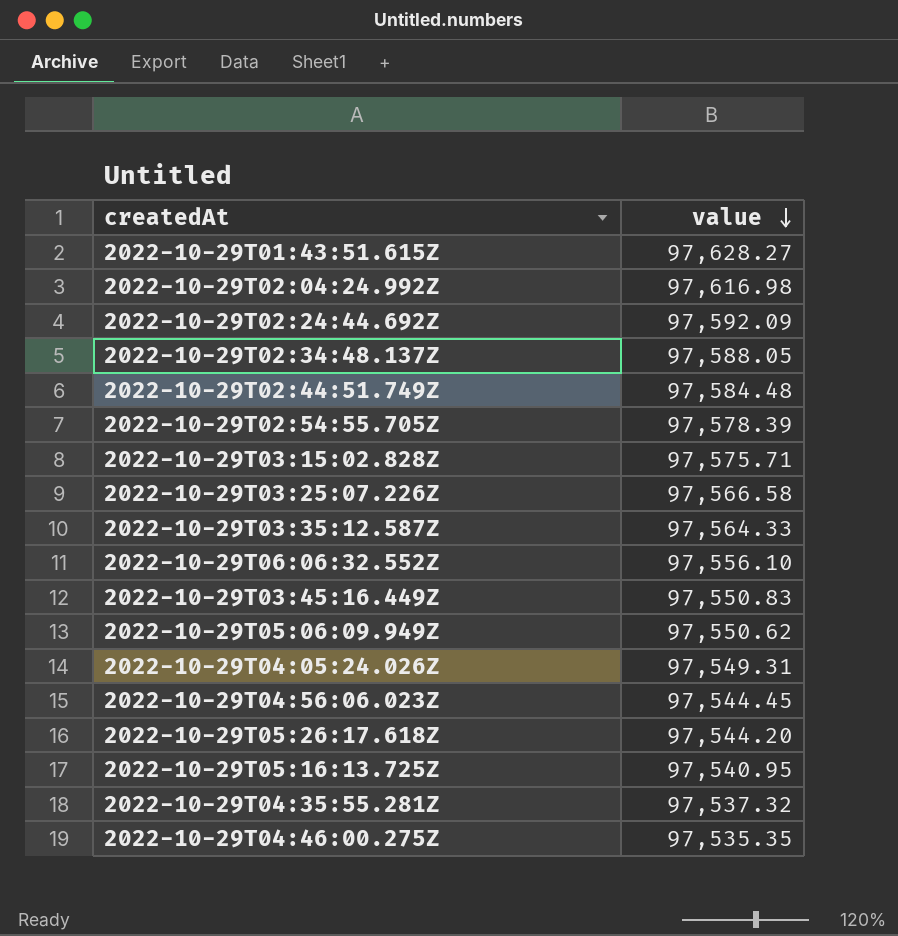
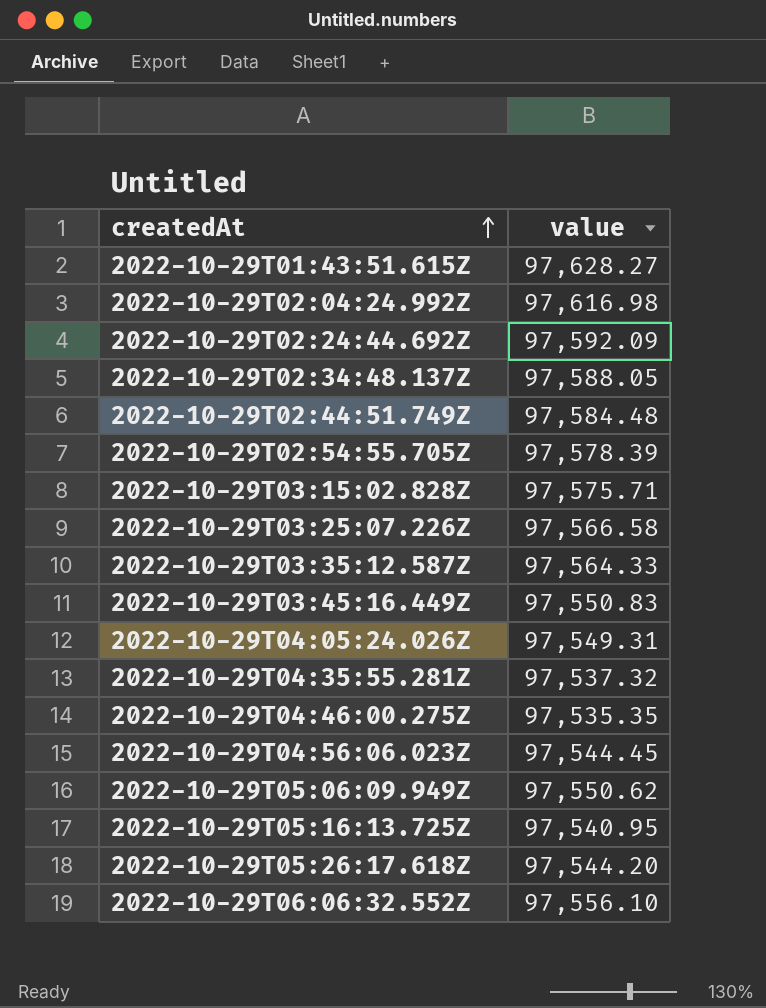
row order: value descending -> createdAt ascending

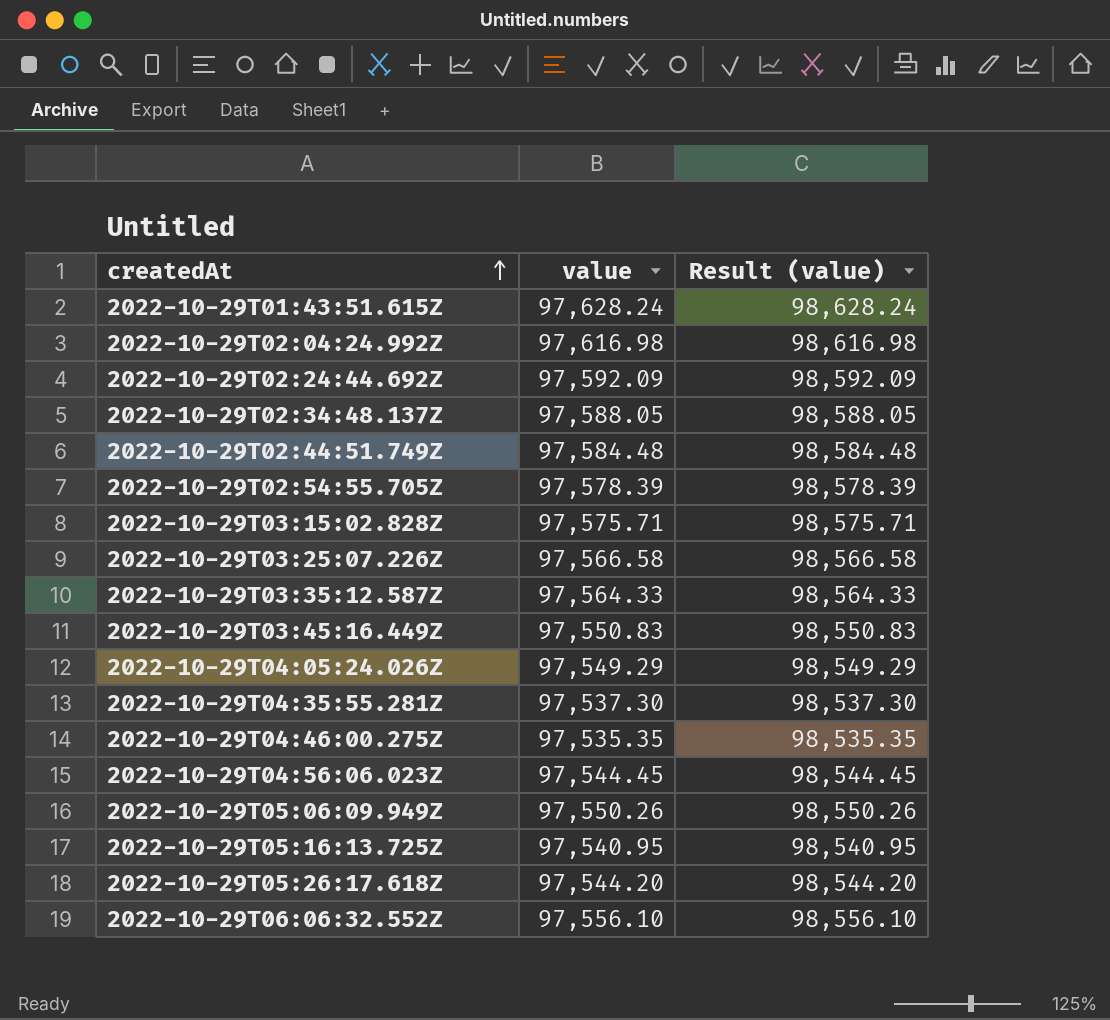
column Result (value) | formula: none -> [value] + 1000
2022-10-29T01:43:51.615Z | value: 97,628.27 -> 97,628.24
2022-10-29T04:05:24.026Z | value: 97,549.31 -> 97,549.29
2022-10-29T04:35:55.281Z | value: 97,537.32 -> 97,537.30
2022-10-29T05:06:09.949Z | value: 97,550.62 -> 97,550.26

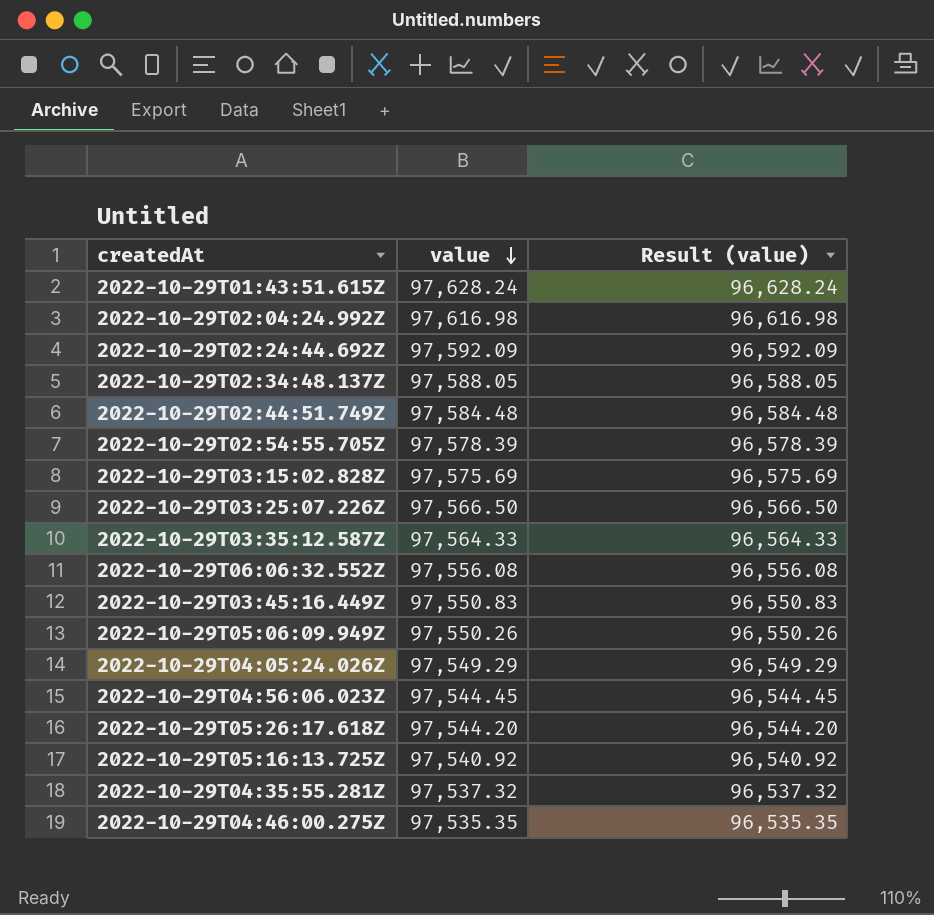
row order: createdAt ascending -> value descending
column Result (value) | formula: [value] + 1000 -> [value] - 1000
2022-10-29T03:15:02.828Z | value: 97,575.71 -> 97,575.69
2022-10-29T03:25:07.226Z | value: 97,566.58 -> 97,566.50
2022-10-29T06:06:32.552Z | value: 97,556.10 -> 97,556.08
2022-10-29T05:16:13.725Z | value: 97,540.95 -> 97,540.92
2022-10-29T04:35:55.281Z | value: 97,537.30 -> 97,537.32

